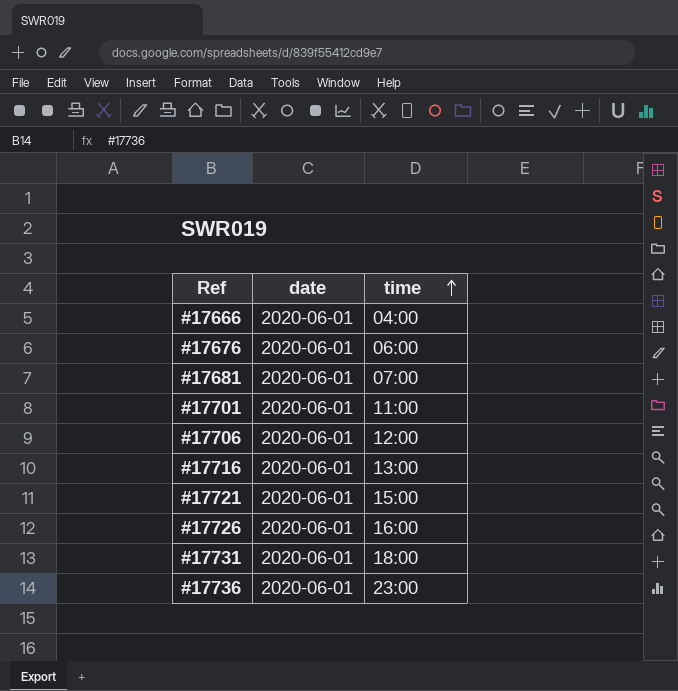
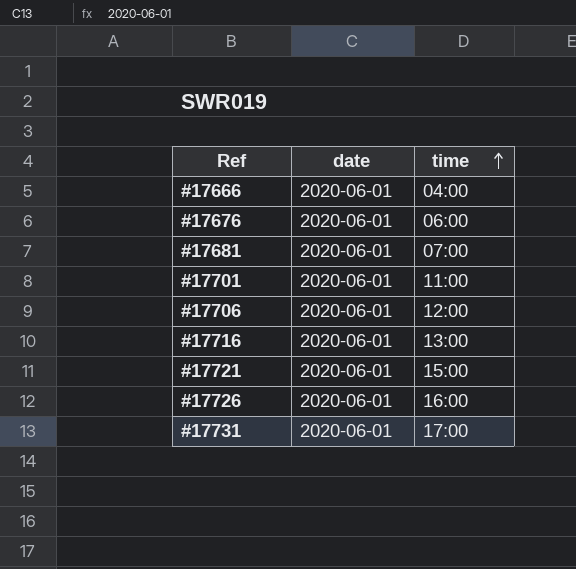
row #17736: 2020-06-01 | 23:00 -> none
#17731 | time: 18:00 -> 17:00

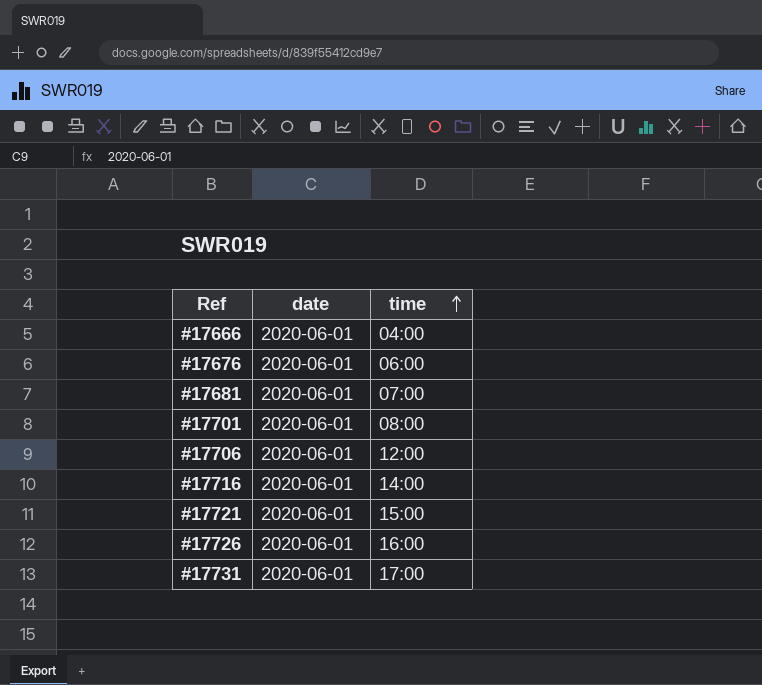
#17701 | time: 11:00 -> 08:00
#17716 | time: 13:00 -> 14:00

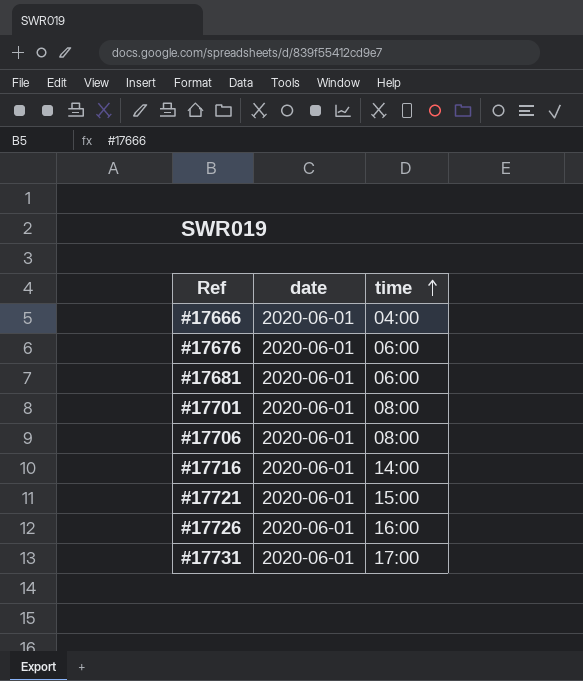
#17681 | time: 07:00 -> 06:00
#17706 | time: 12:00 -> 08:00

